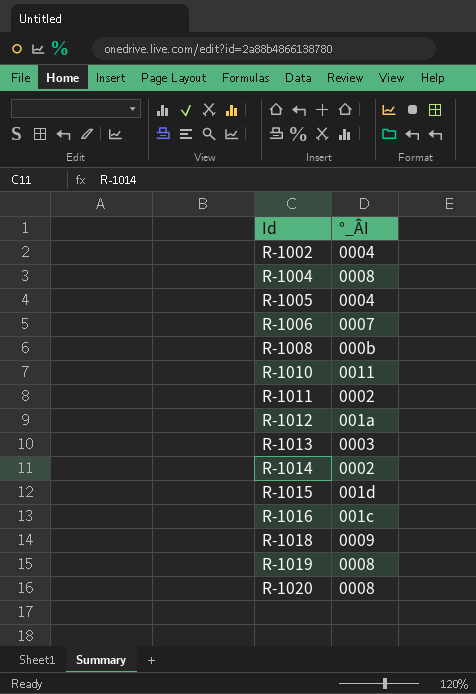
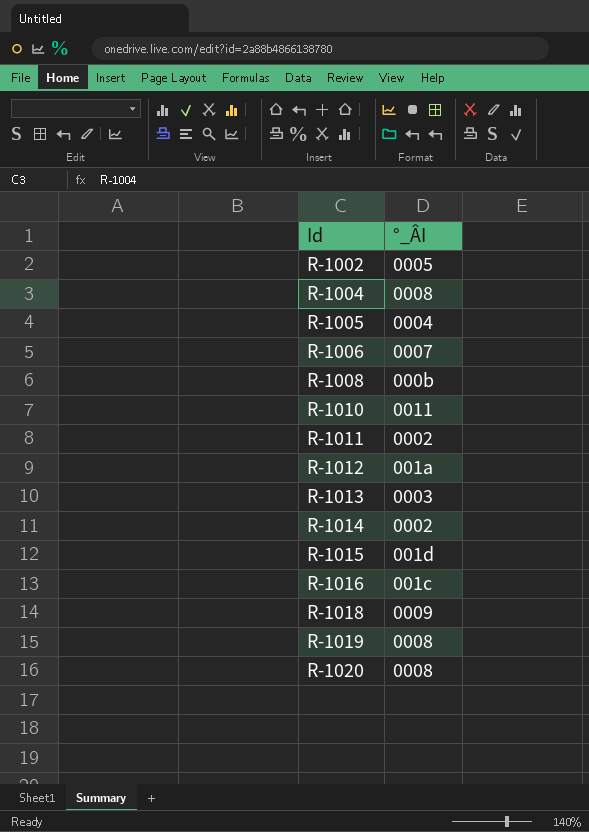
R-1002 | °_ÂI: 0004 -> 0005

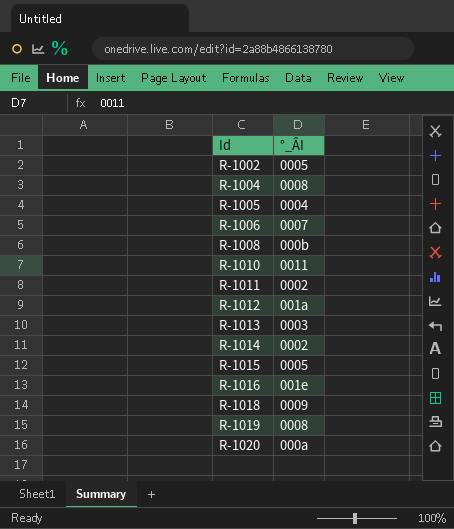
R-1015 | °_ÂI: 001d -> 0005
R-1016 | °_ÂI: 001c -> 001e
R-1020 | °_ÂI: 0008 -> 000a

